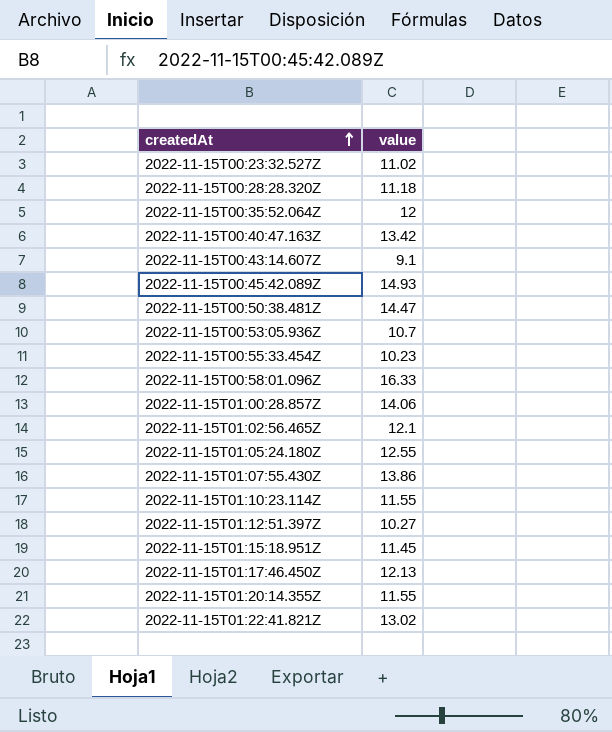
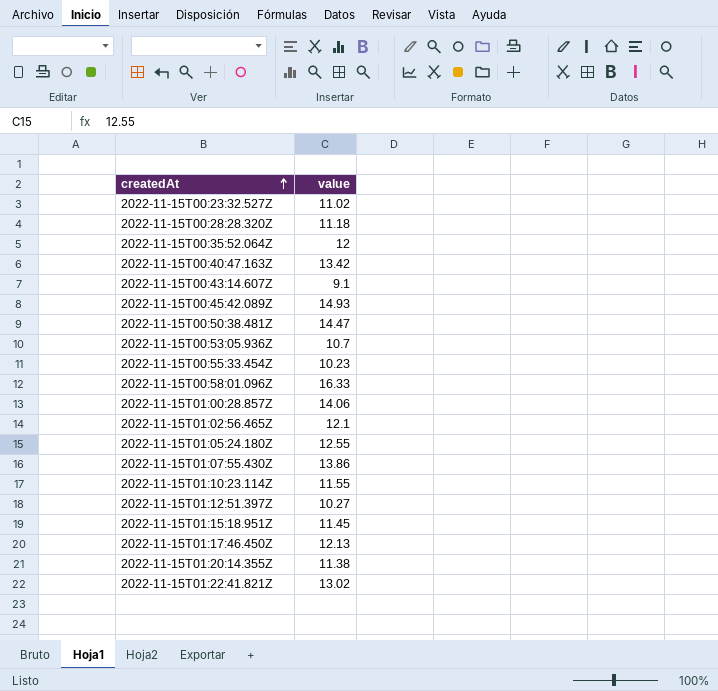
2022-11-15T01:20:14.355Z | value: 11.55 -> 11.38

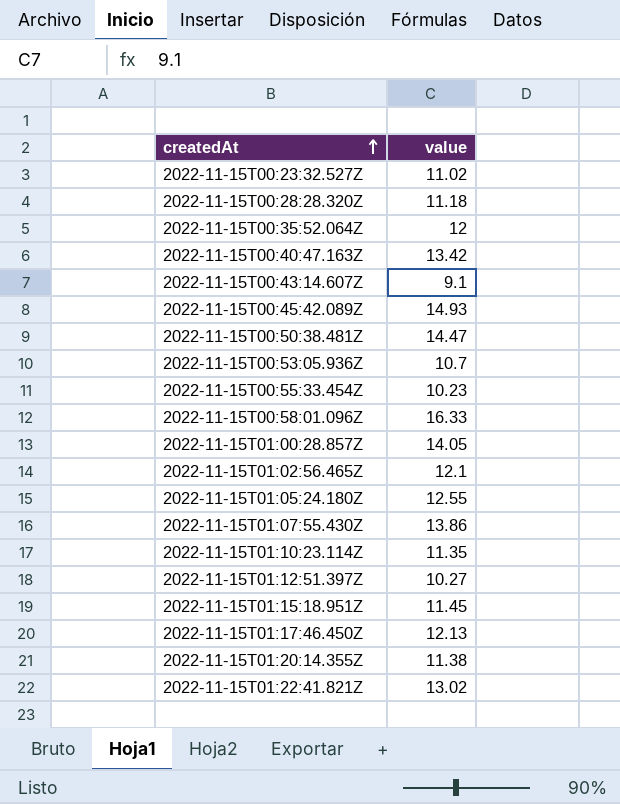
2022-11-15T01:00:28.857Z | value: 14.06 -> 14.05
2022-11-15T01:10:23.114Z | value: 11.55 -> 11.35

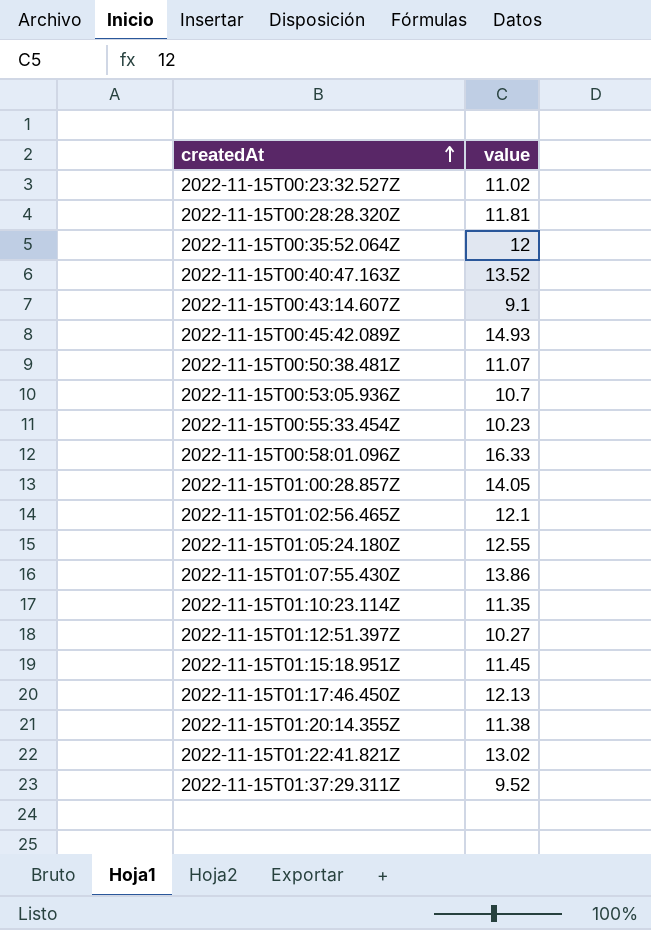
2022-11-15T00:28:28.320Z | value: 11.18 -> 11.81
2022-11-15T00:40:47.163Z | value: 13.42 -> 13.52
2022-11-15T00:50:38.481Z | value: 14.47 -> 11.07
row 2022-11-15T01:37:29.311Z: none -> 9.52

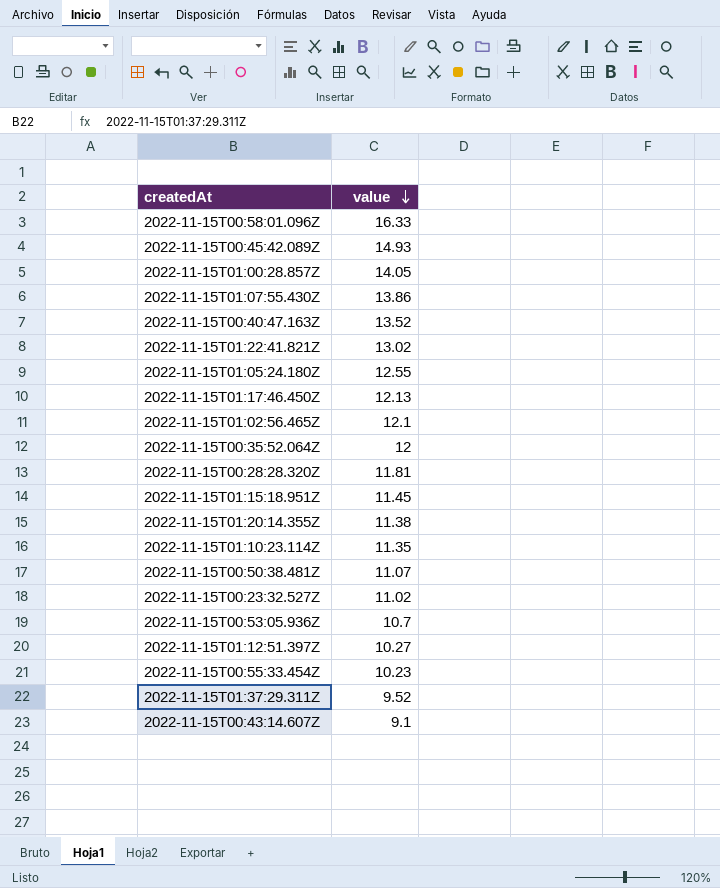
row order: createdAt ascending -> value descending

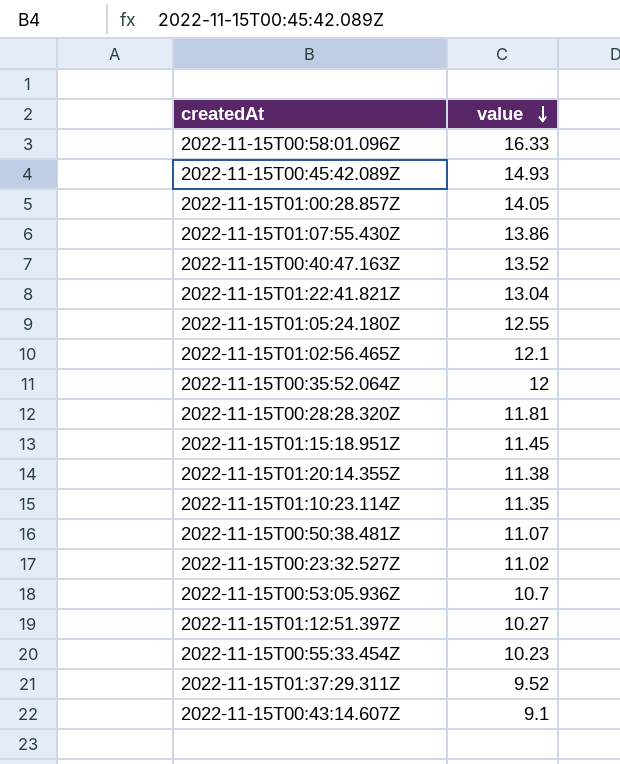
row 2022-11-15T01:17:46.450Z: 12.13 -> none
2022-11-15T01:22:41.821Z | value: 13.02 -> 13.04

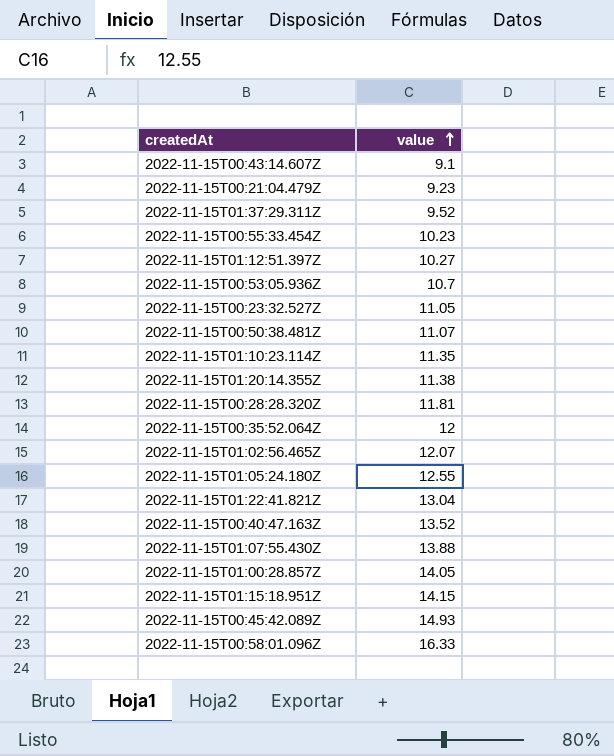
row order: value descending -> value ascending
row 2022-11-15T00:21:04.479Z: none -> 9.23
2022-11-15T00:23:32.527Z | value: 11.02 -> 11.05
2022-11-15T01:02:56.465Z | value: 12.1 -> 12.07
2022-11-15T01:07:55.430Z | value: 13.86 -> 13.88
2022-11-15T01:15:18.951Z | value: 11.45 -> 14.15

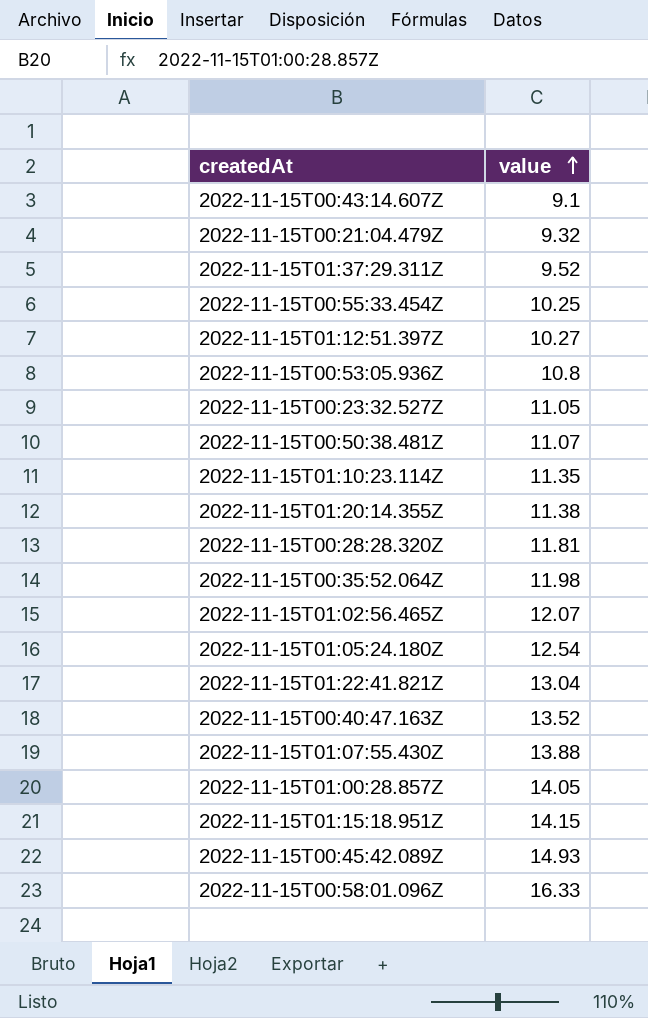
2022-11-15T00:21:04.479Z | value: 9.23 -> 9.32
2022-11-15T00:55:33.454Z | value: 10.23 -> 10.25
2022-11-15T00:53:05.936Z | value: 10.7 -> 10.8
2022-11-15T00:35:52.064Z | value: 12 -> 11.98
2022-11-15T01:05:24.180Z | value: 12.55 -> 12.54

